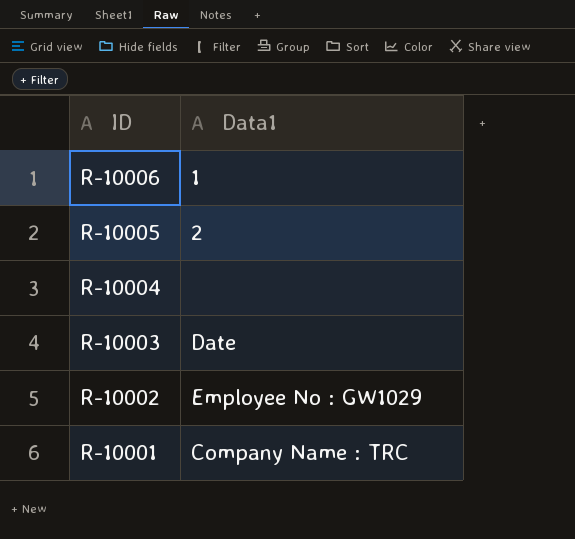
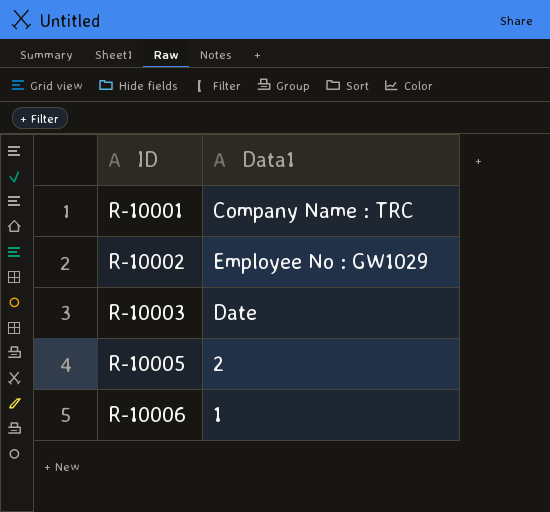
row order: ID descending -> ID ascending
row R-10004: none -> none

